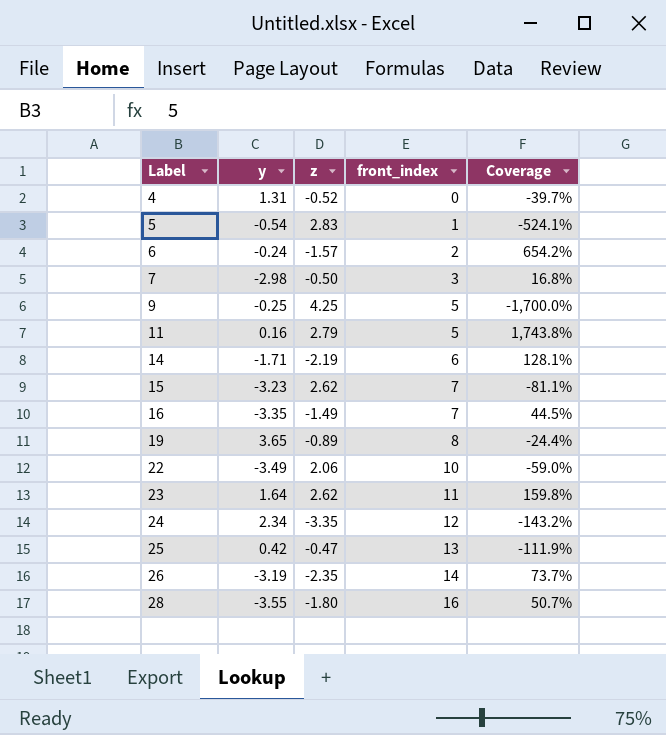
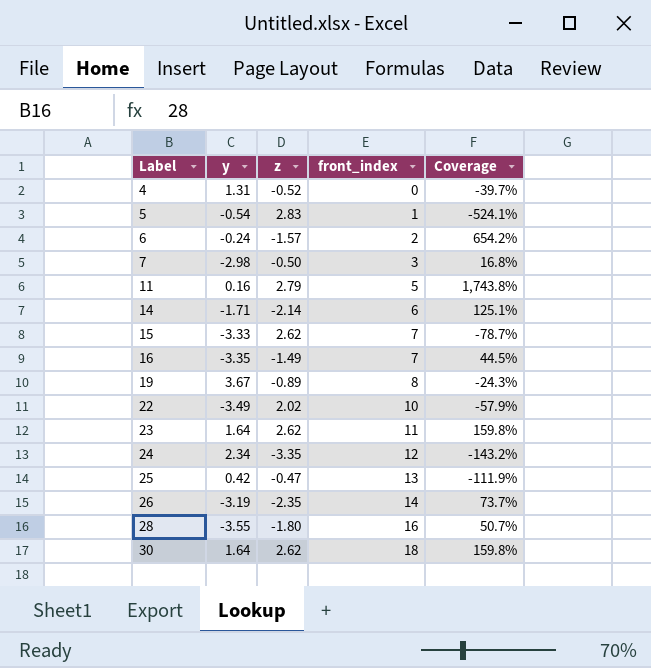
row 9: -0.25 | 4.25 | 5 | -1,700.0% -> none
14 | z: -2.19 -> -2.14
14 | Coverage: 128.1% -> 125.1%
15 | y: -3.23 -> -3.33
15 | Coverage: -81.1% -> -78.7%
19 | y: 3.65 -> 3.67
19 | Coverage: -24.4% -> -24.3%
22 | z: 2.06 -> 2.02
22 | Coverage: -59.0% -> -57.9%
row 30: none -> 1.64 | 2.62 | 18 | 159.8%

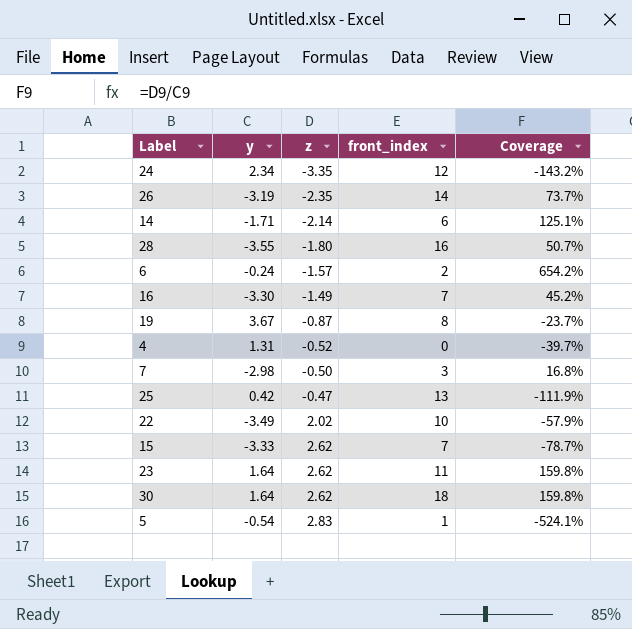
row order: Label ascending -> z ascending
row 11: 0.16 | 2.79 | 5 | 1,743.8% -> none
16 | y: -3.35 -> -3.30
16 | Coverage: 44.5% -> 45.2%
19 | z: -0.89 -> -0.87
19 | Coverage: -24.3% -> -23.7%

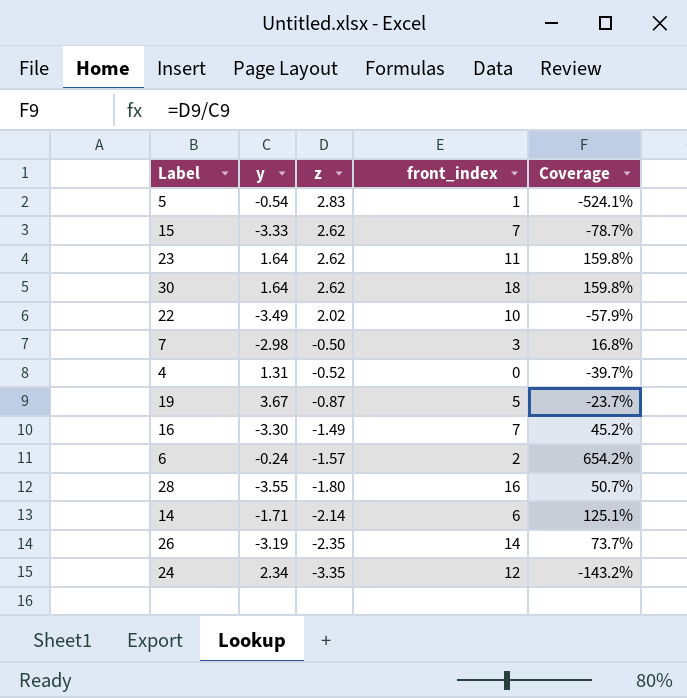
row order: z ascending -> z descending
row 25: 0.42 | -0.47 | 13 | -111.9% -> none
19 | front_index: 8 -> 5

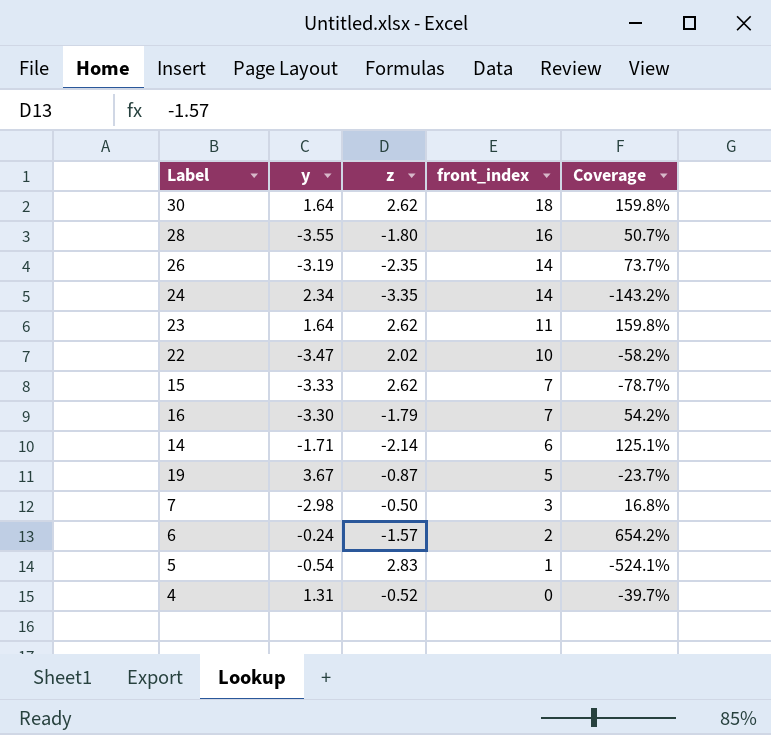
row order: z descending -> front_index descending
24 | front_index: 12 -> 14
22 | y: -3.49 -> -3.47
22 | Coverage: -57.9% -> -58.2%
16 | z: -1.49 -> -1.79
16 | Coverage: 45.2% -> 54.2%

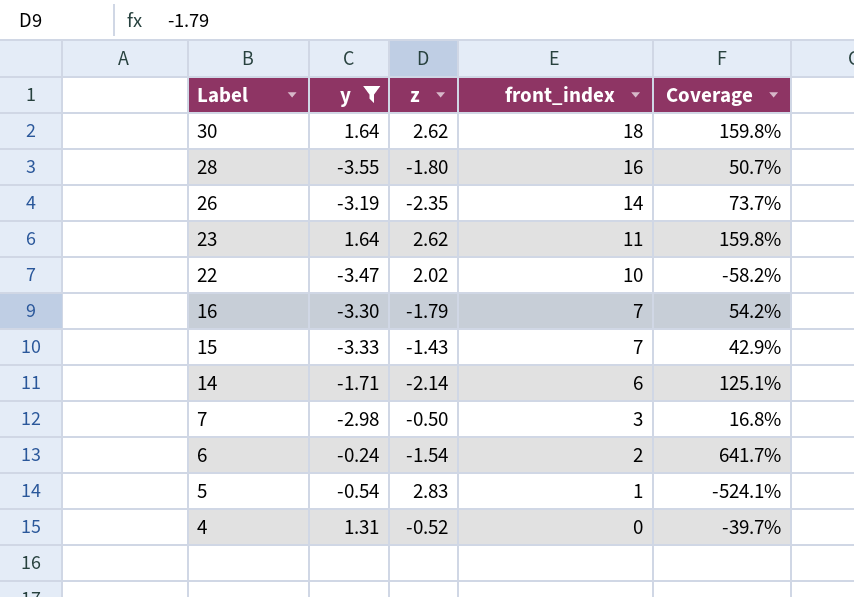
filter: none -> y <= 1.64
row order: front_index descending -> Label descending
15 | z: 2.62 -> -1.43
15 | Coverage: -78.7% -> 42.9%
6 | z: -1.57 -> -1.54
6 | Coverage: 654.2% -> 641.7%

